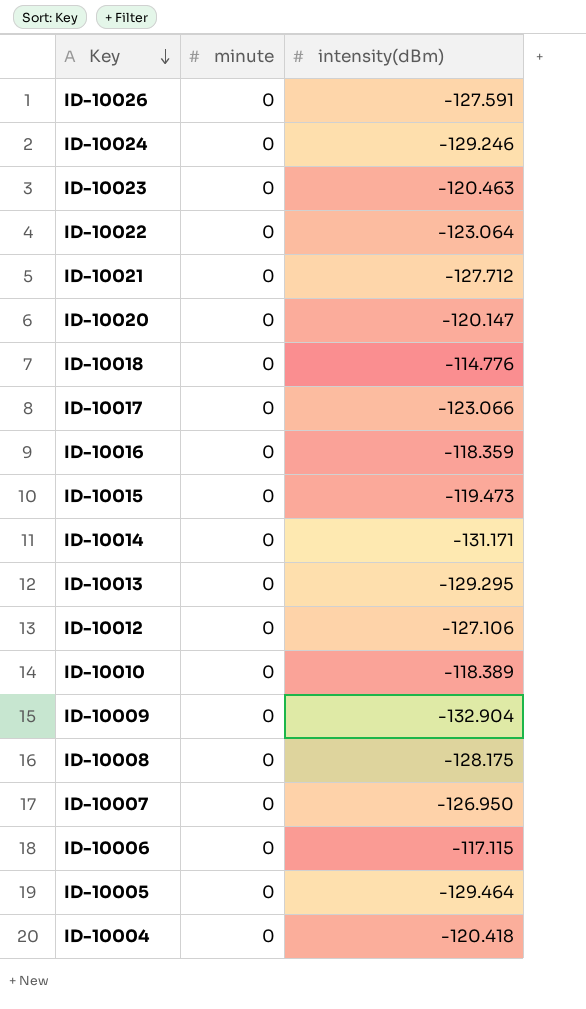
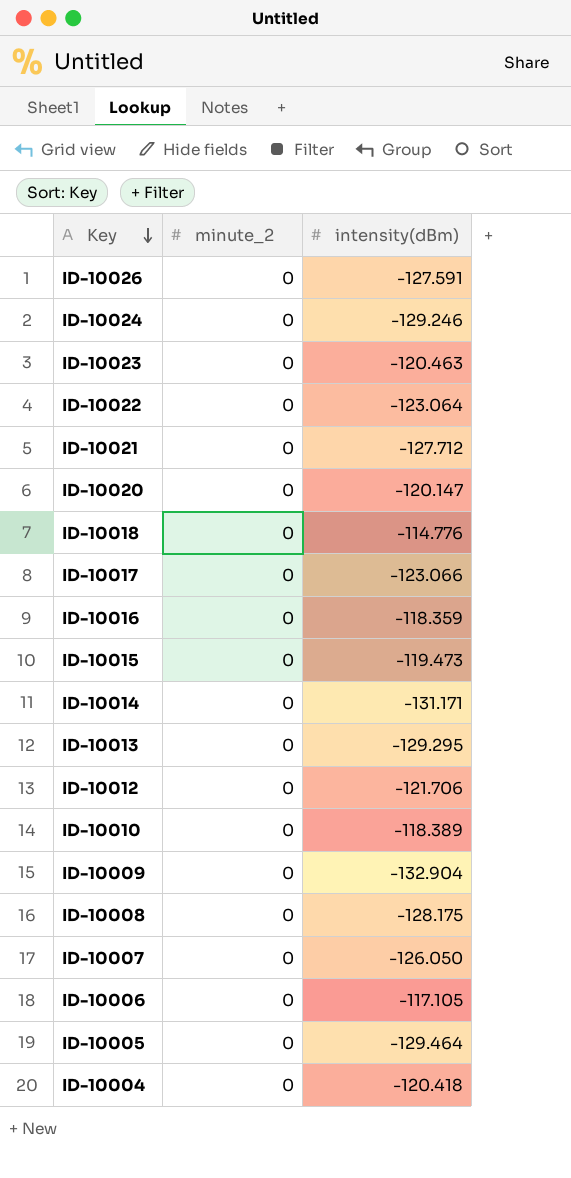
column name: minute -> minute_2
ID-10012 | intensity(dBm): -127.106 -> -121.706
ID-10007 | intensity(dBm): -126.950 -> -126.050
ID-10006 | intensity(dBm): -117.115 -> -117.105

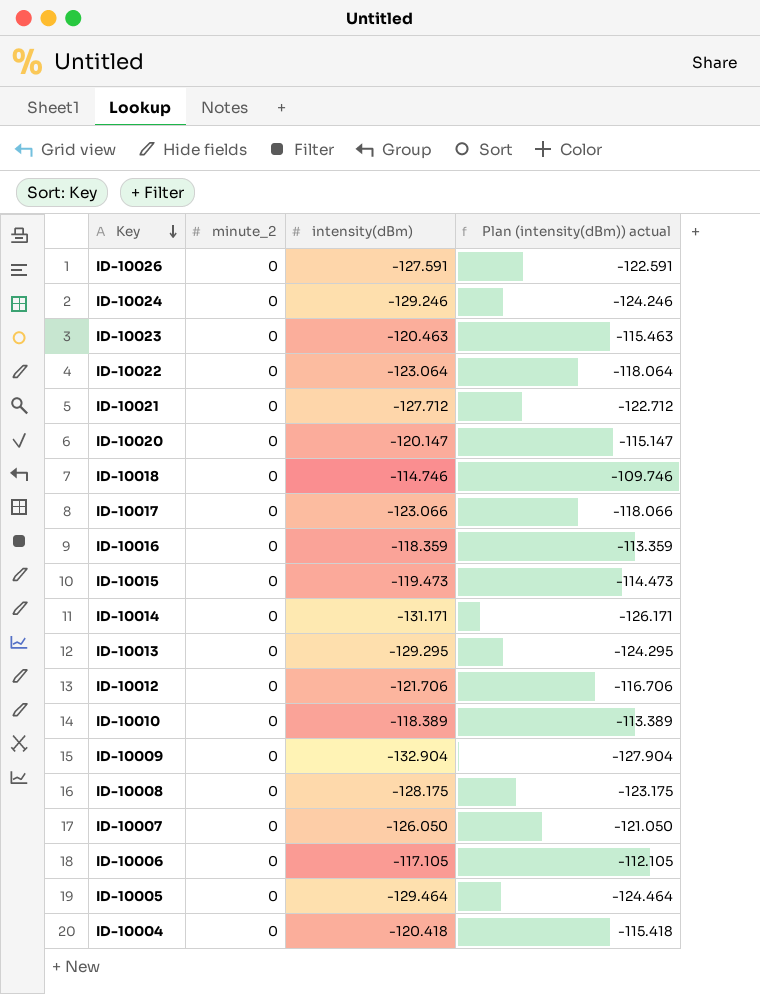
column Plan (intensity(dBm)) actual | formula: none -> [intensity(dBm)] + 5
ID-10018 | intensity(dBm): -114.776 -> -114.746

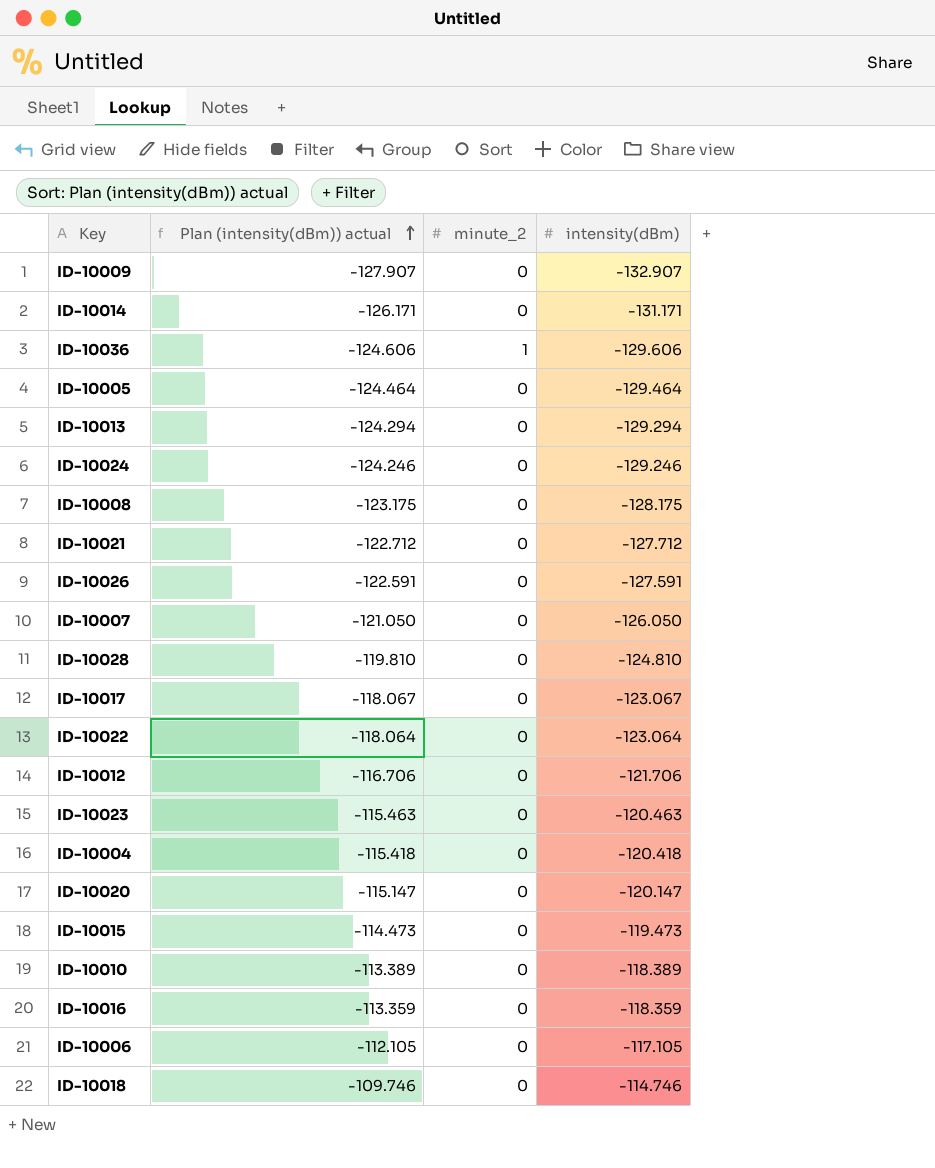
row order: Key descending -> Plan (intensity(dBm)) actual ascending
column Plan (intensity(dBm)) actual | position: 4 -> 2
ID-10009 | Plan (intensity(dBm)) actual: -127.904 -> -127.907
ID-10009 | intensity(dBm): -132.904 -> -132.907
row ID-10036: none -> -124.606 | 1 | -129.606
ID-10013 | Plan (intensity(dBm)) actual: -124.295 -> -124.294
ID-10013 | intensity(dBm): -129.295 -> -129.294
row ID-10028: none -> -119.810 | 0 | -124.810
ID-10017 | Plan (intensity(dBm)) actual: -118.066 -> -118.067
ID-10017 | intensity(dBm): -123.066 -> -123.067

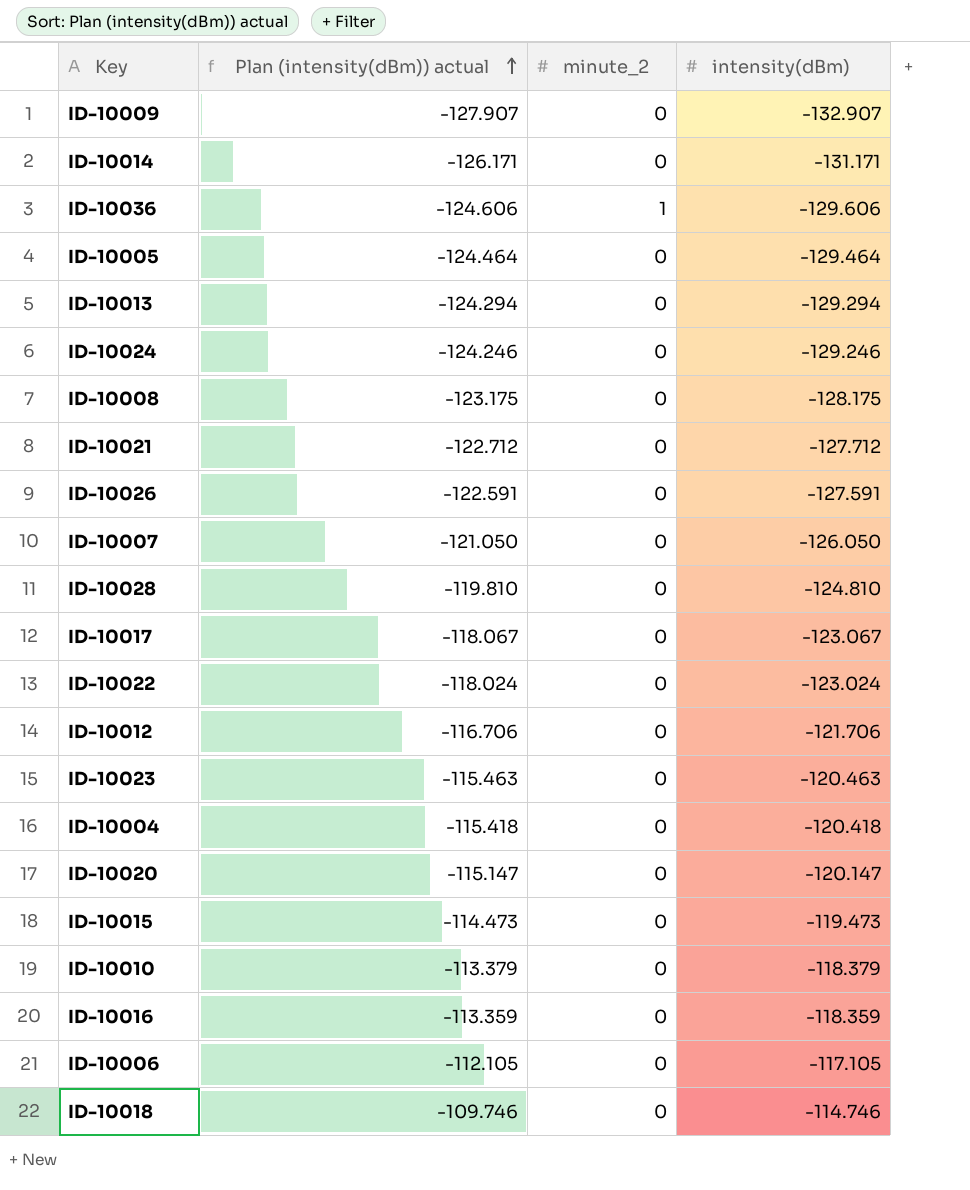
ID-10022 | Plan (intensity(dBm)) actual: -118.064 -> -118.024
ID-10022 | intensity(dBm): -123.064 -> -123.024
ID-10010 | Plan (intensity(dBm)) actual: -113.389 -> -113.379
ID-10010 | intensity(dBm): -118.389 -> -118.379

